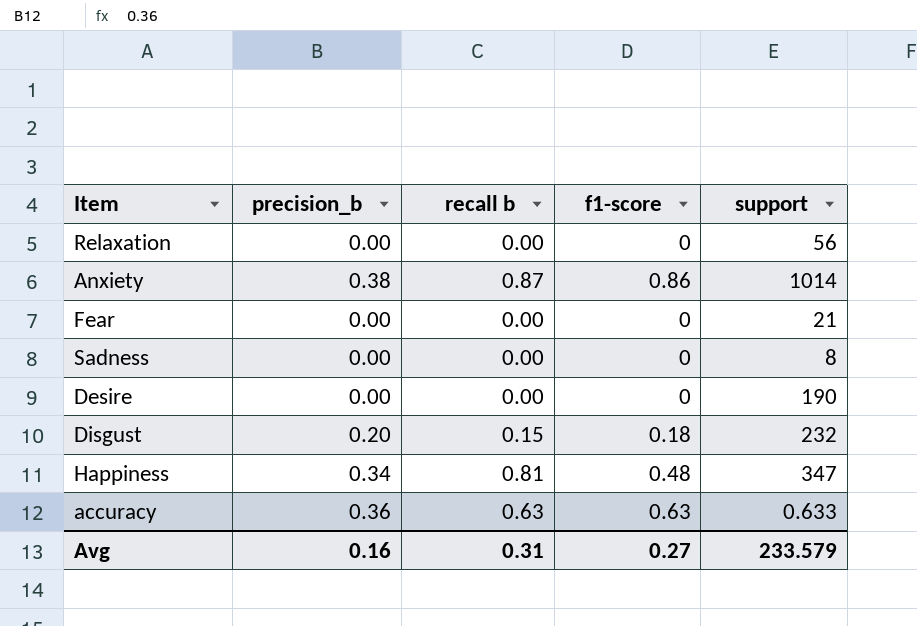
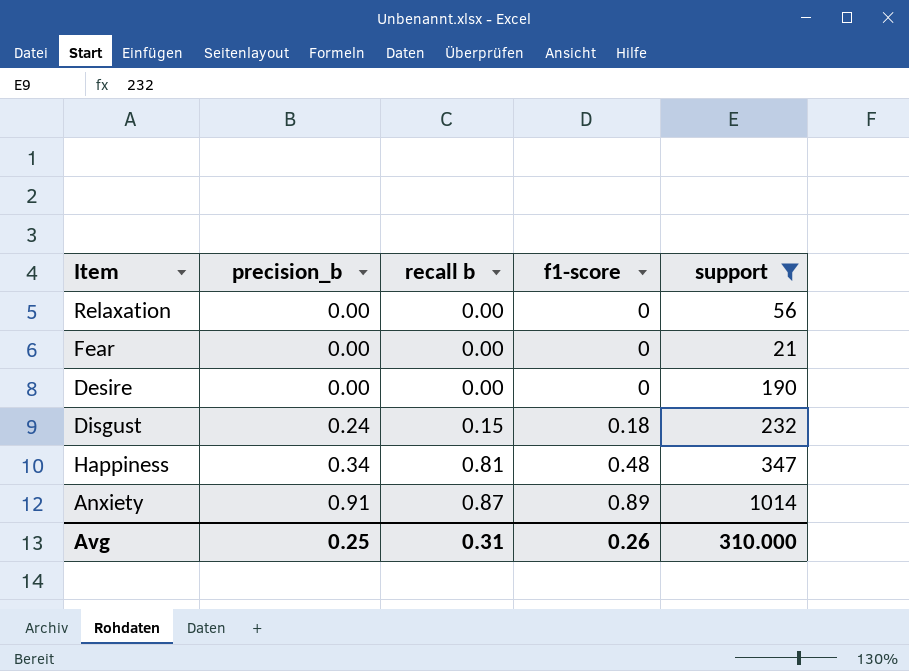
filter: none -> support >= 21
row order: none -> precision_b ascending
Disgust | precision_b: 0.20 -> 0.24
Anxiety | precision_b: 0.38 -> 0.91
Anxiety | f1-score: 0.86 -> 0.89
Avg | precision_b: 0.16 -> 0.25
Avg | f1-score: 0.27 -> 0.26
Avg | support: 233.579 -> 310.000

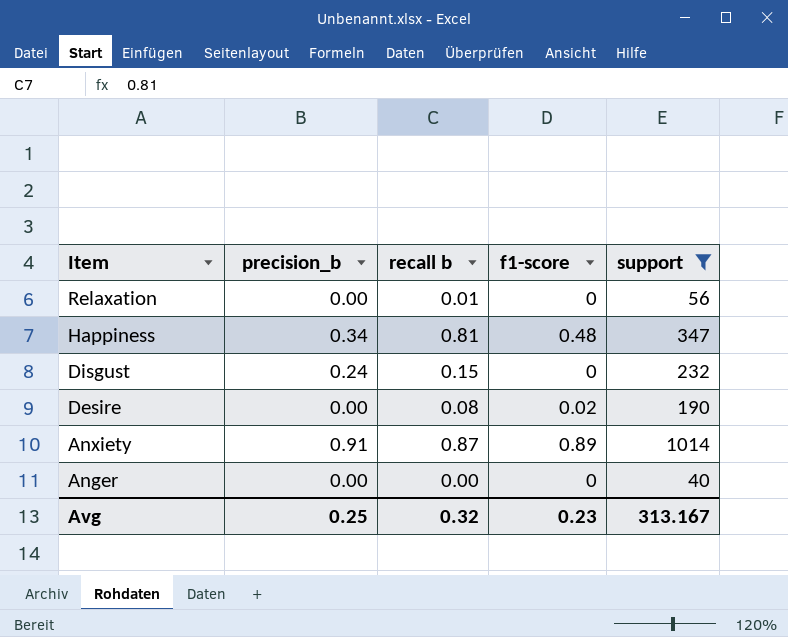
row order: precision_b ascending -> Item descending
row Fear: 0.00 | 0.00 | 0 | 21 -> none
Relaxation | recall b: 0.00 -> 0.01
Disgust | f1-score: 0.18 -> 0
Desire | recall b: 0.00 -> 0.08
Desire | f1-score: 0 -> 0.02
row Anger: none -> 0.00 | 0.00 | 0 | 40
Avg | recall b: 0.31 -> 0.32
Avg | f1-score: 0.26 -> 0.23
Avg | support: 310.000 -> 313.167

